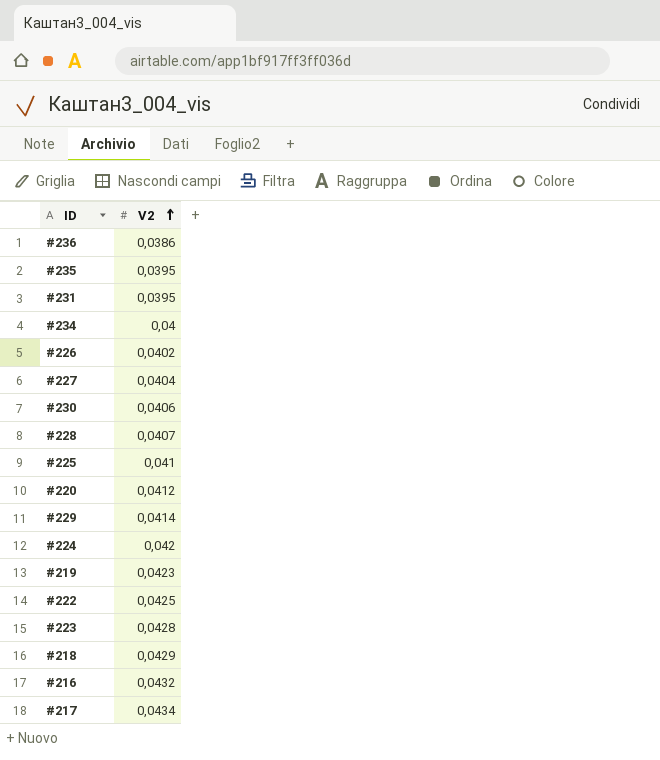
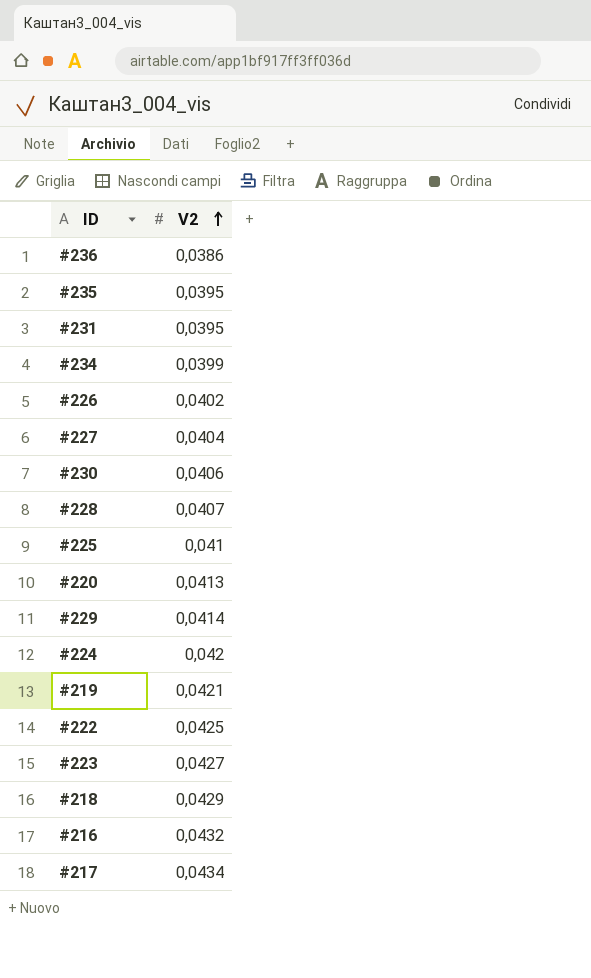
#234 | V2: 0,04 -> 0,0399
#220 | V2: 0,0412 -> 0,0413
#219 | V2: 0,0423 -> 0,0421
#223 | V2: 0,0428 -> 0,0427

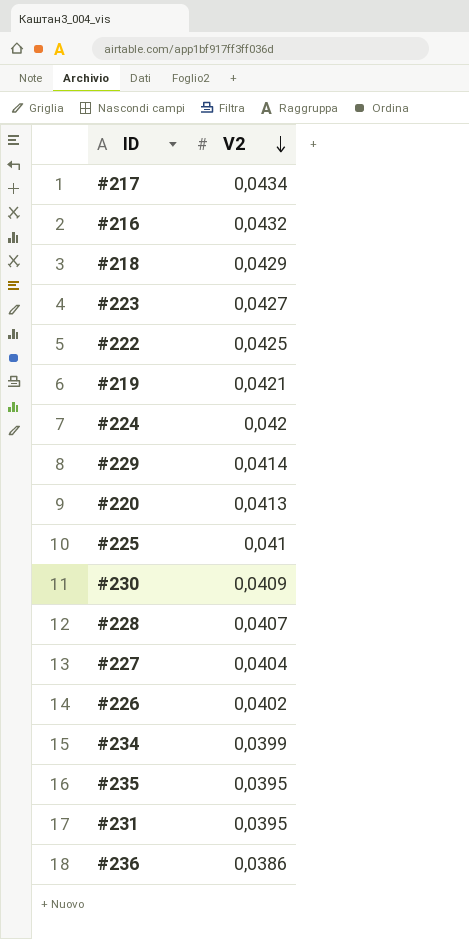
row order: V2 ascending -> V2 descending
#230 | V2: 0,0406 -> 0,0409

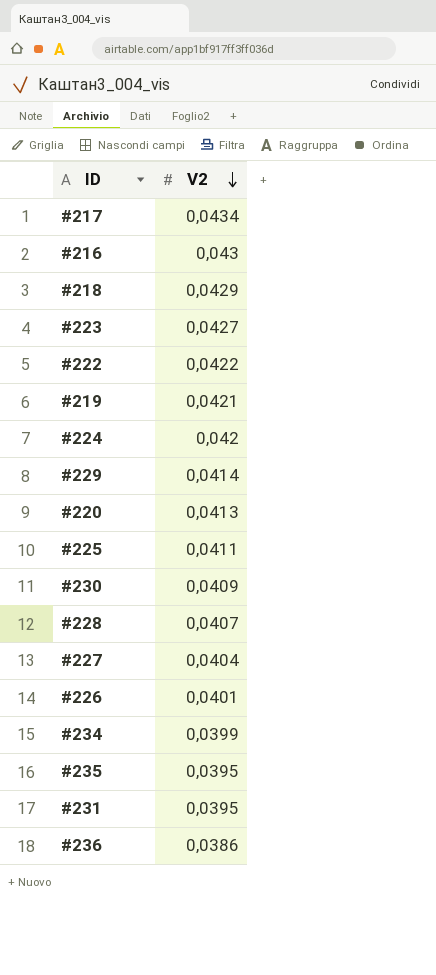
#216 | V2: 0,0432 -> 0,043
#222 | V2: 0,0425 -> 0,0422
#225 | V2: 0,041 -> 0,0411
#226 | V2: 0,0402 -> 0,0401

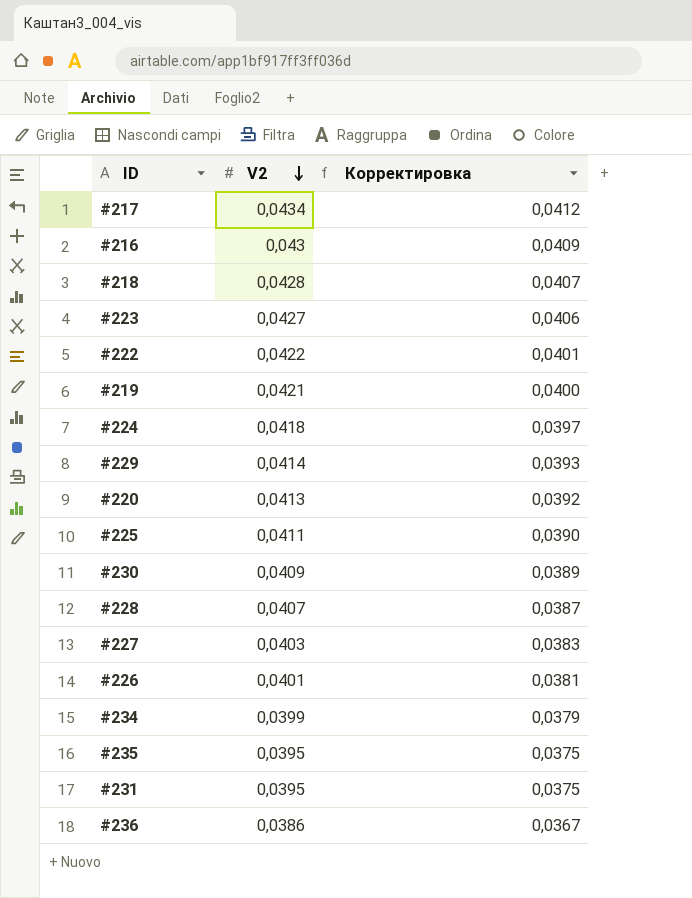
column Корректировка | formula: none -> [V2] * 0,95
#218 | V2: 0,0429 -> 0,0428
#224 | V2: 0,042 -> 0,0418
#227 | V2: 0,0404 -> 0,0403

